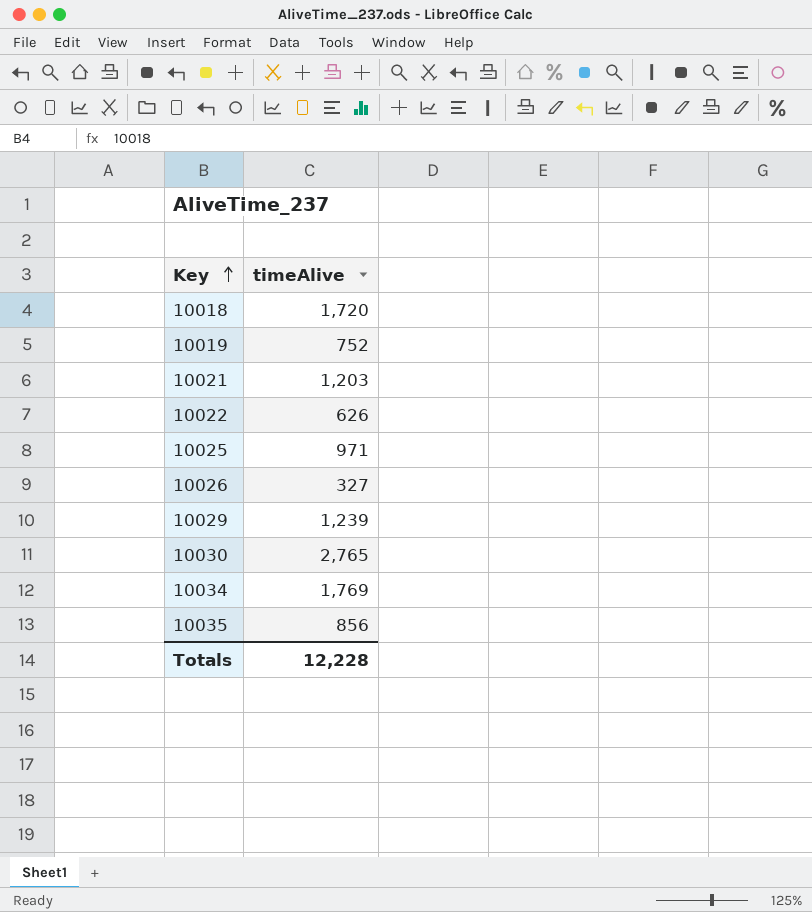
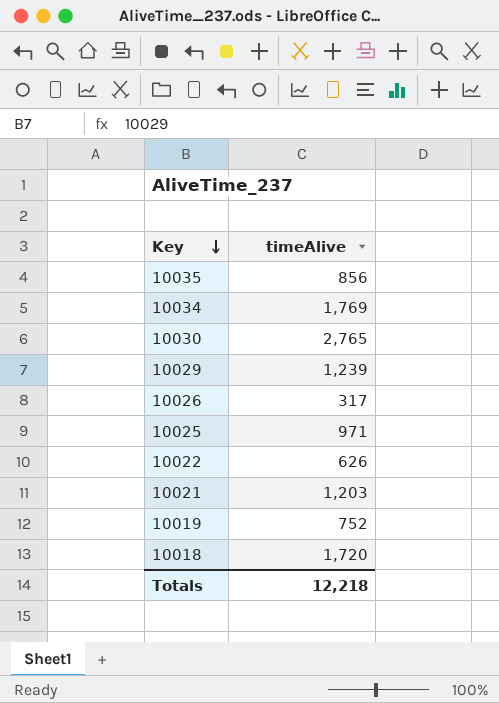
row order: Key ascending -> Key descending
10026 | timeAlive: 327 -> 317
Totals | timeAlive: 12,228 -> 12,218

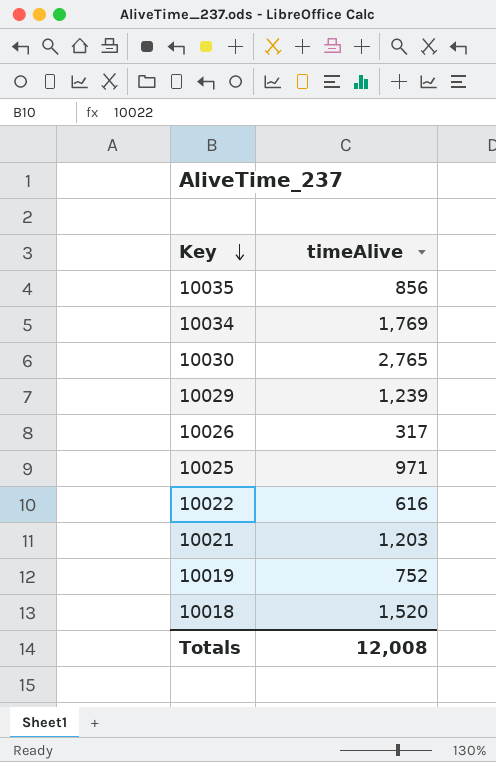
10022 | timeAlive: 626 -> 616
10018 | timeAlive: 1,720 -> 1,520
Totals | timeAlive: 12,218 -> 12,008

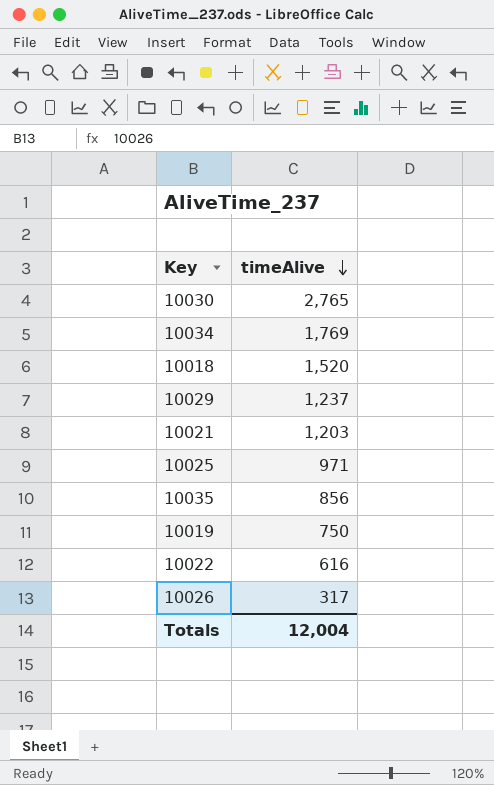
row order: Key descending -> timeAlive descending
10029 | timeAlive: 1,239 -> 1,237
10019 | timeAlive: 752 -> 750
Totals | timeAlive: 12,008 -> 12,004

